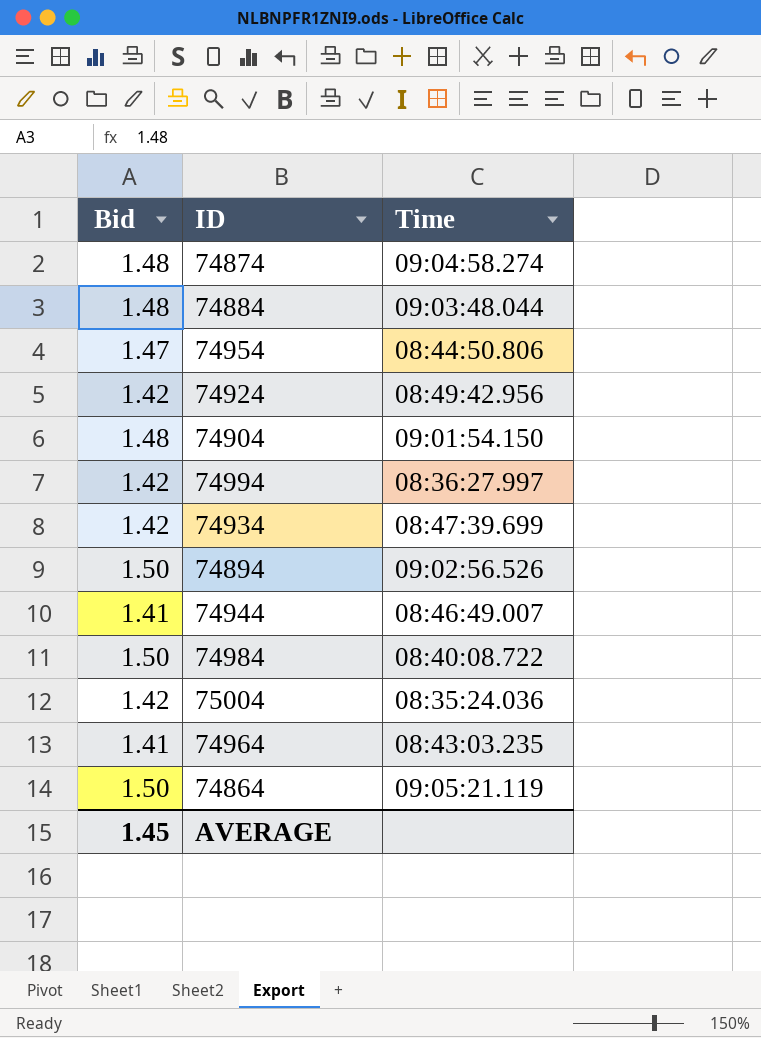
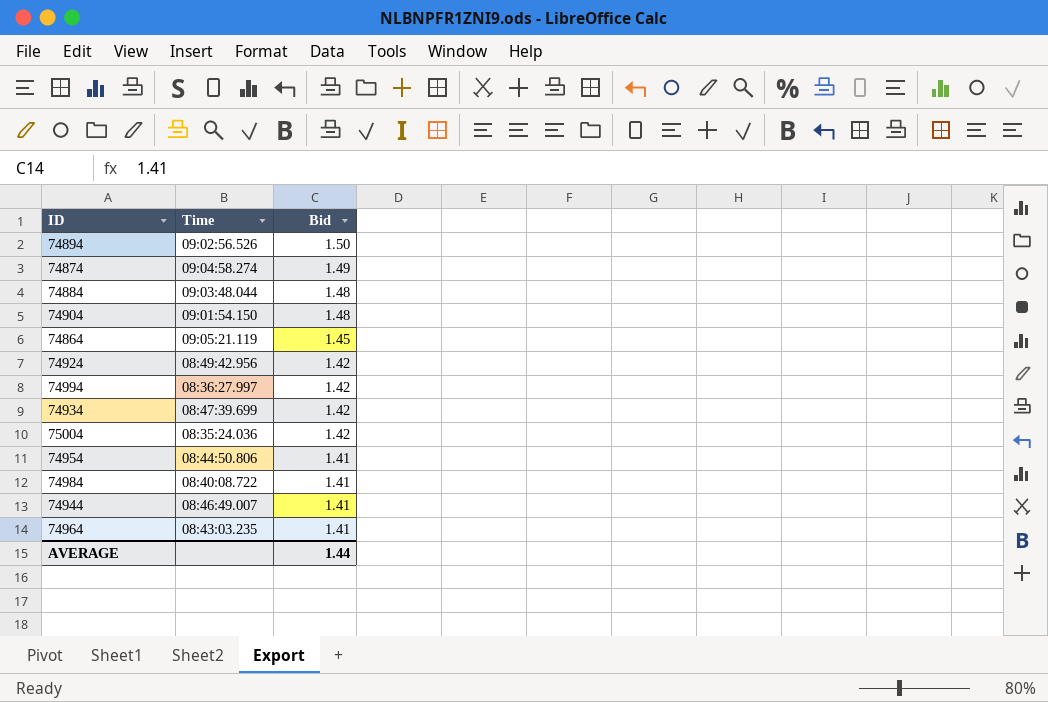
row order: none -> Bid descending
column Bid | position: 1 -> 3
74874 | Bid: 1.48 -> 1.49
74864 | Bid: 1.50 -> 1.45
74954 | Bid: 1.47 -> 1.41
74984 | Bid: 1.50 -> 1.41
AVERAGE | Bid: 1.45 -> 1.44

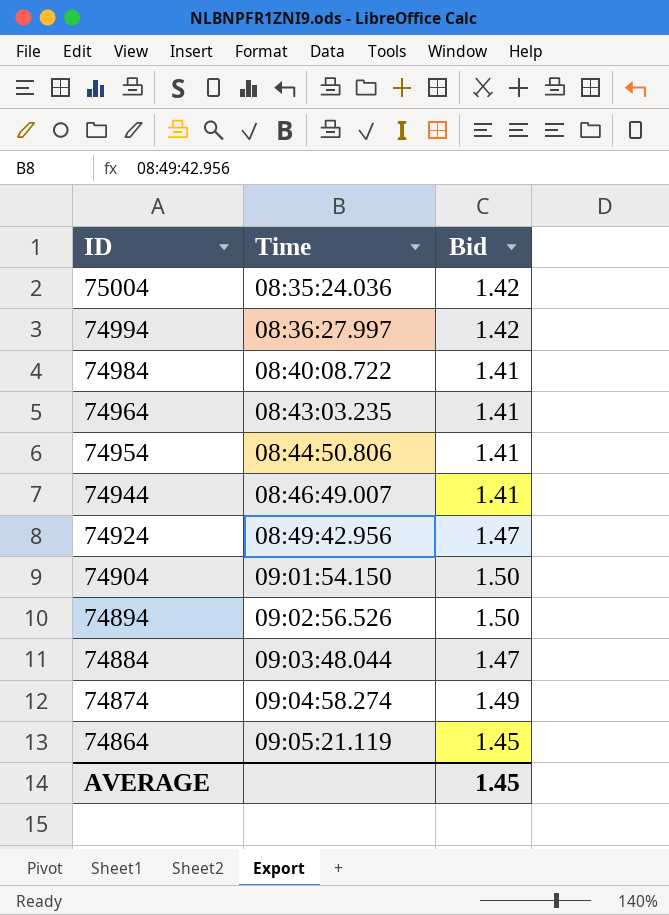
row order: Bid descending -> ID descending
row 74934: 08:47:39.699 | 1.42 -> none
74924 | Bid: 1.42 -> 1.47
74904 | Bid: 1.48 -> 1.50
74884 | Bid: 1.48 -> 1.47
AVERAGE | Bid: 1.44 -> 1.45

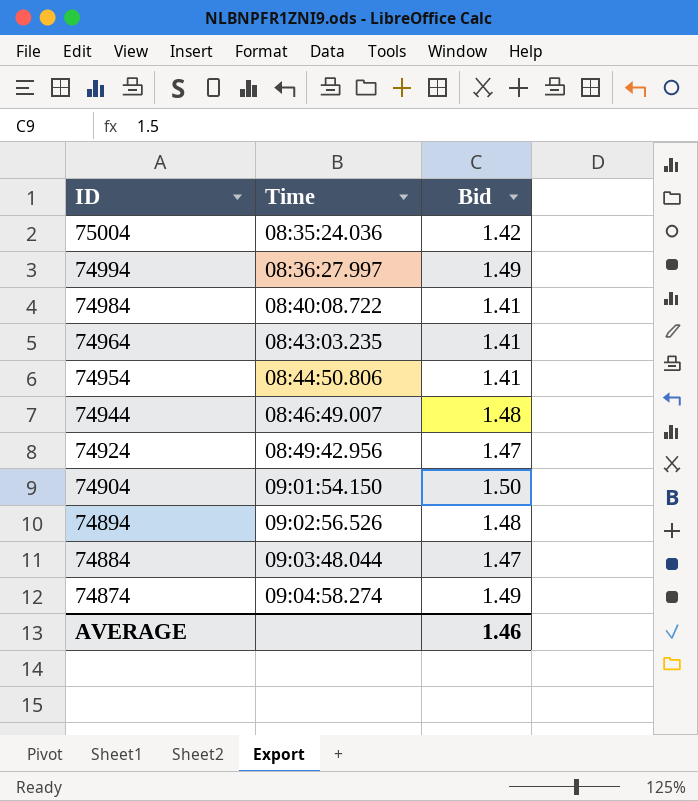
row 74864: 09:05:21.119 | 1.45 -> none
74994 | Bid: 1.42 -> 1.49
74944 | Bid: 1.41 -> 1.48
74894 | Bid: 1.50 -> 1.48
AVERAGE | Bid: 1.45 -> 1.46

